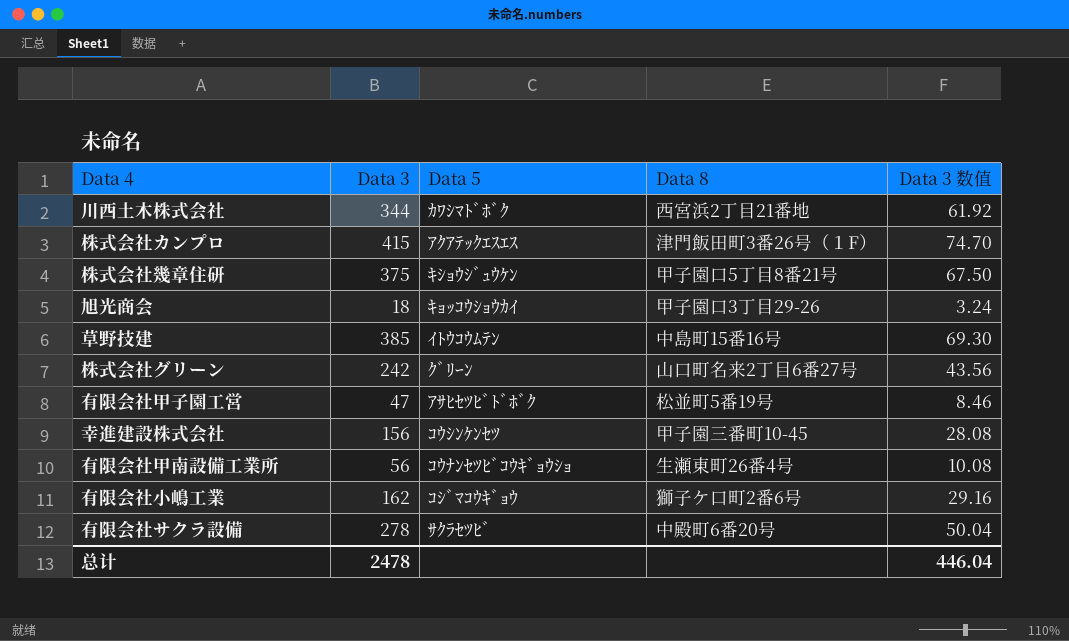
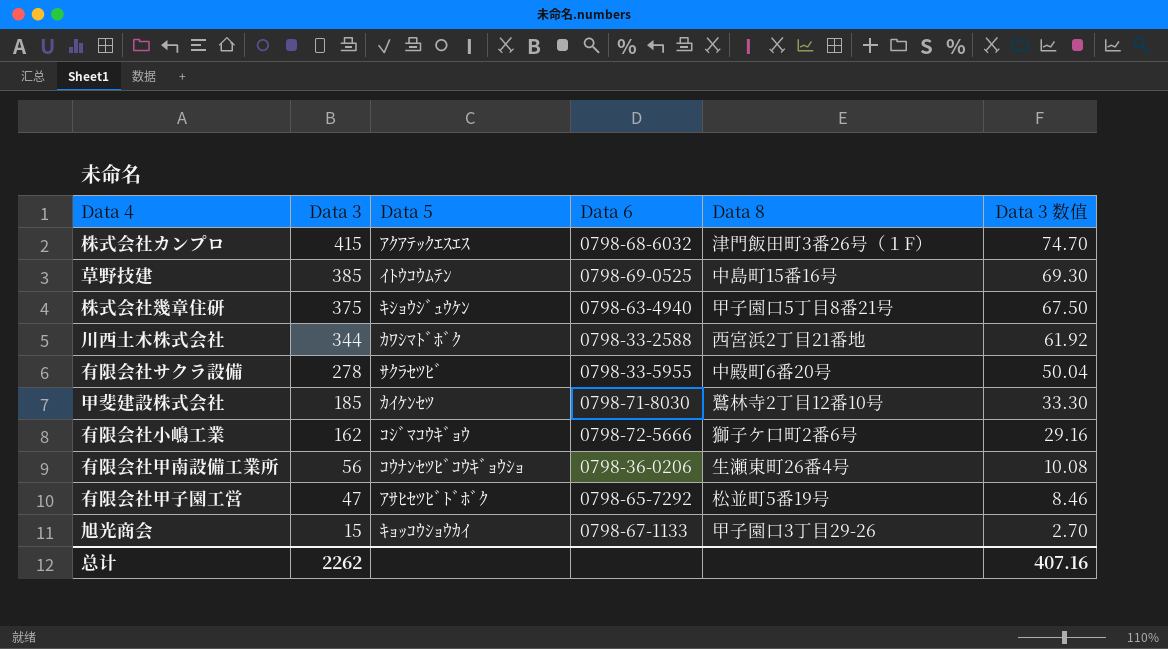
row order: none -> Data 3 descending
column Data 6 | position: none -> 4
row 株式会社グリーン: 242 | ｸﾞﾘｰﾝ | 山口町名来2丁目6番27号 | 43.56 -> none
row 幸進建設株式会社: 156 | ｺｳｼﾝｹﾝｾﾂ | 甲子園三番町10-45 | 28.08 -> none
row 甲斐建設株式会社: none -> 185 | ｶｲｹﾝｾﾂ | 0798-71-8030 | 鷲林寺2丁目12番10号 | 33.30
旭光商会 | Data 3: 18 -> 15
旭光商会 | Data 3 数值: 3.24 -> 2.70
总计 | Data 3: 2478 -> 2262
总计 | Data 3 数值: 446.04 -> 407.16

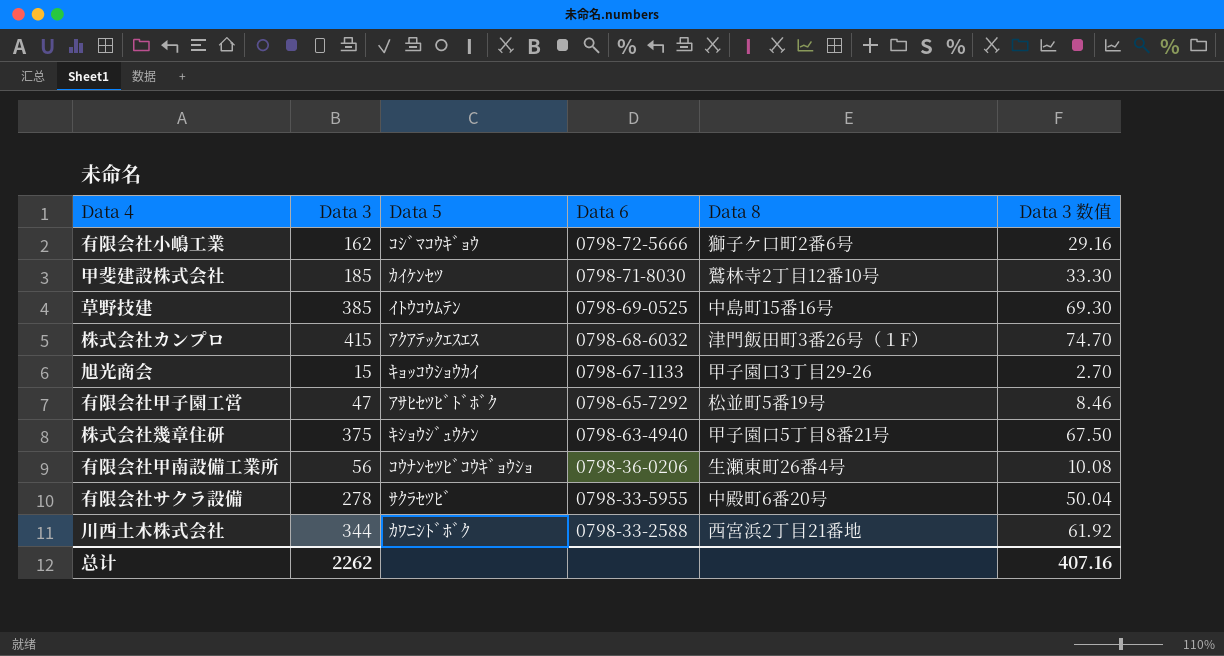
row order: Data 3 descending -> Data 6 descending
川西土木株式会社 | Data 5: ｶﾜｼﾏﾄﾞﾎﾞｸ -> ｶﾜﾆｼﾄﾞﾎﾞｸ

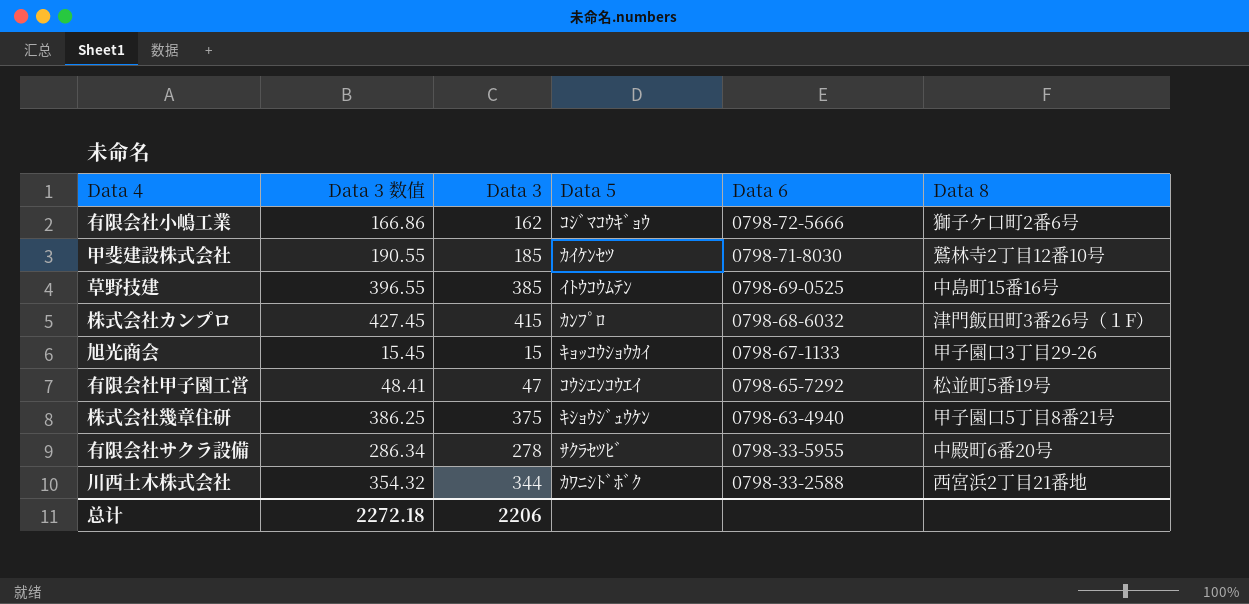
column Data 3 数值 | formula: [Data 3] * 0.18 -> [Data 3] * 1.03
column Data 3 数值 | position: 6 -> 2
row 有限会社甲南設備工業所: 56 | ｺｳﾅﾝｾﾂﾋﾞｺｳｷﾞｮｳｼｮ | 0798-36-0206 | 生瀬東町26番4号 | 10.08 -> none
株式会社カンプロ | Data 5: ｱｸｱﾃｯｸｴｽｴｽ -> ｶﾝﾌﾟﾛ
有限会社甲子園工営 | Data 5: ｱｻﾋｾﾂﾋﾞﾄﾞﾎﾞｸ -> ｺｳｼｴﾝｺｳｴｲ
总计 | Data 3 数值: 407.16 -> 2272.18
总计 | Data 3: 2262 -> 2206

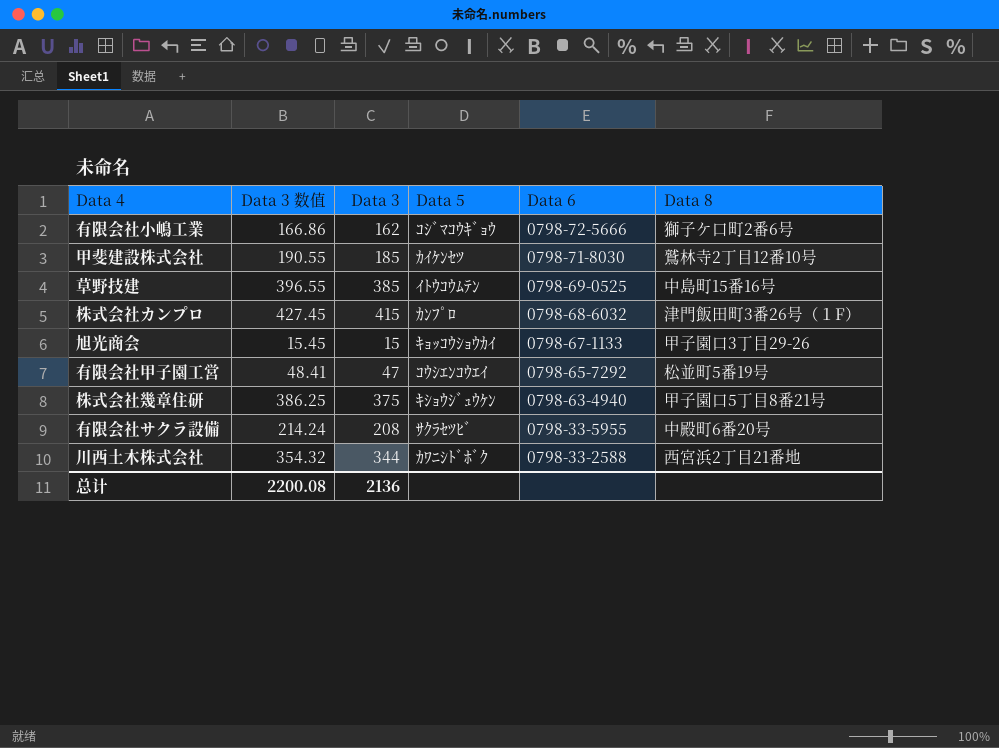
有限会社サクラ設備 | Data 3 数值: 286.34 -> 214.24
有限会社サクラ設備 | Data 3: 278 -> 208
总计 | Data 3 数值: 2272.18 -> 2200.08
总计 | Data 3: 2206 -> 2136

